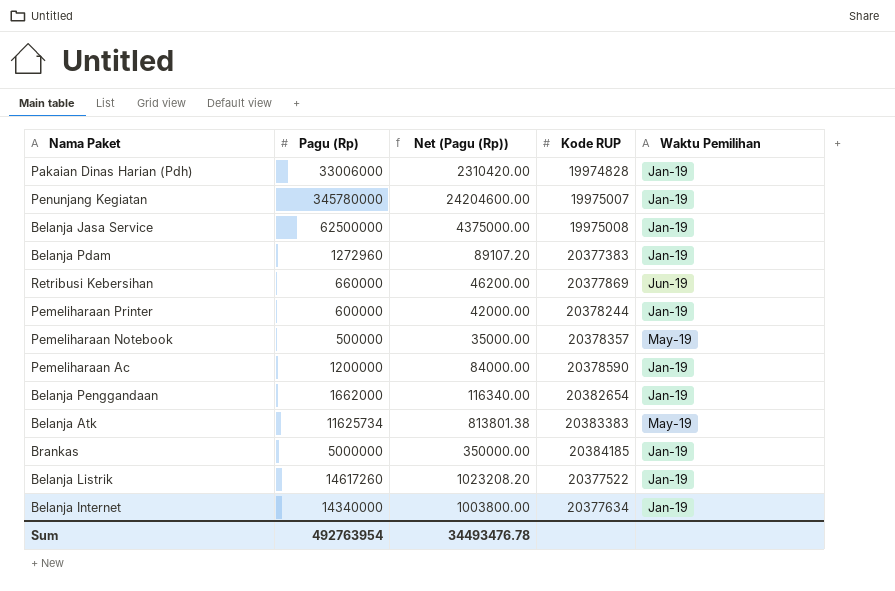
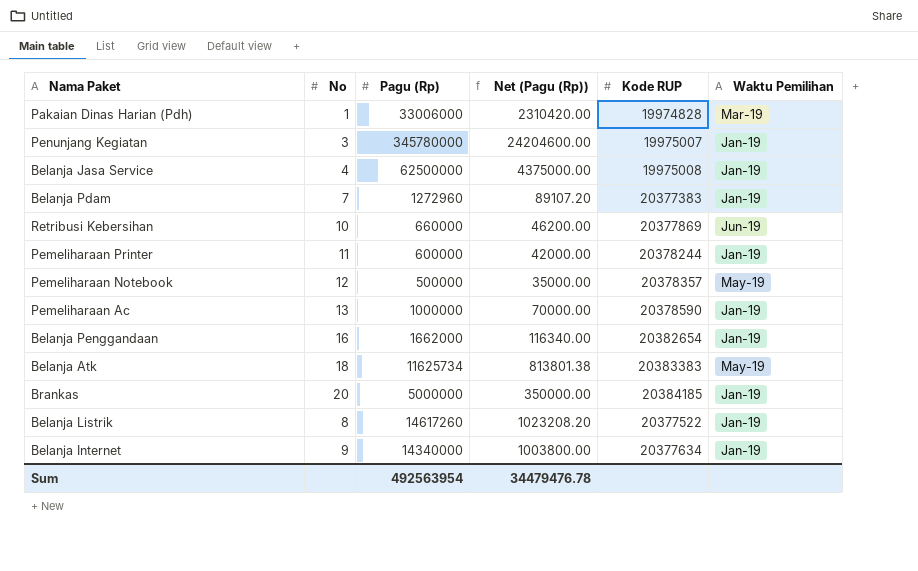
column No | position: none -> 2
Pakaian Dinas Harian (Pdh) | Waktu Pemilihan: Jan-19 -> Mar-19
Pemeliharaan Ac | Pagu (Rp): 1200000 -> 1000000
Pemeliharaan Ac | Net (Pagu (Rp)): 84000.00 -> 70000.00
Sum | Pagu (Rp): 492763954 -> 492563954
Sum | Net (Pagu (Rp)): 34493476.78 -> 34479476.78

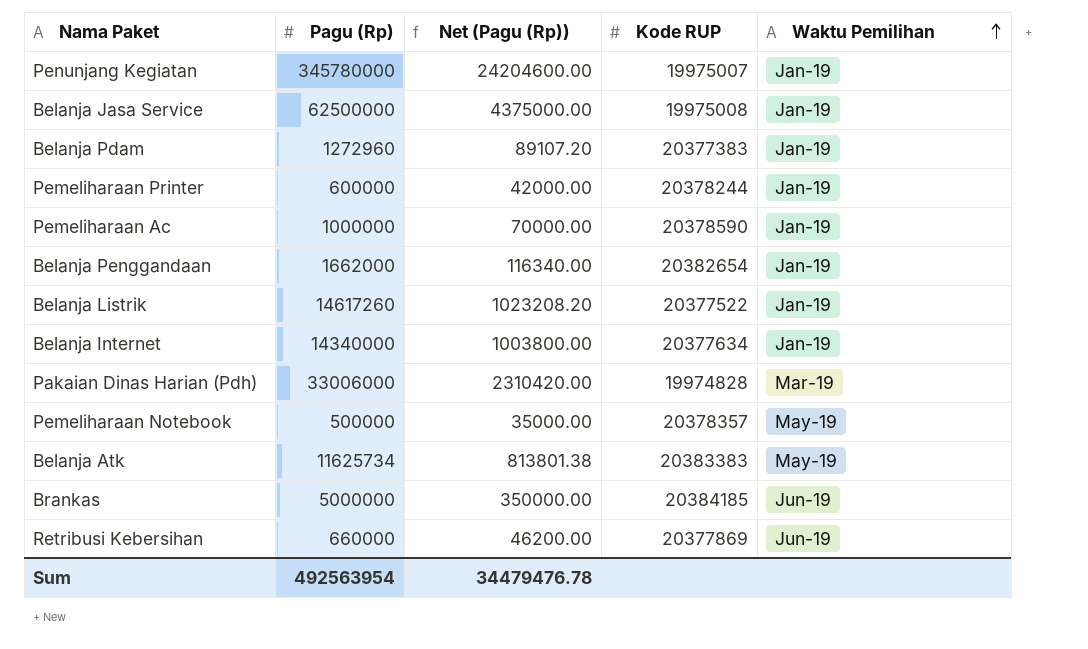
row order: none -> Waktu Pemilihan ascending
column No | position: 2 -> none
Brankas | Waktu Pemilihan: Jan-19 -> Jun-19

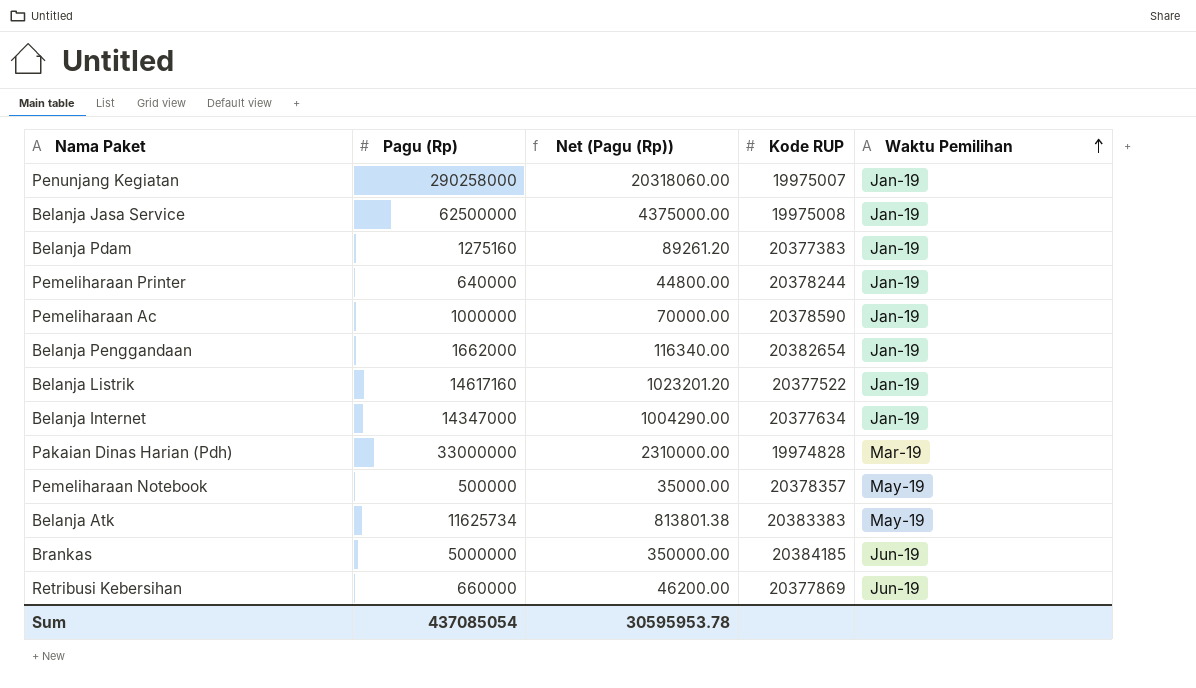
Penunjang Kegiatan | Pagu (Rp): 345780000 -> 290258000
Penunjang Kegiatan | Net (Pagu (Rp)): 24204600.00 -> 20318060.00
Belanja Pdam | Pagu (Rp): 1272960 -> 1275160
Belanja Pdam | Net (Pagu (Rp)): 89107.20 -> 89261.20
Pemeliharaan Printer | Pagu (Rp): 600000 -> 640000
Pemeliharaan Printer | Net (Pagu (Rp)): 42000.00 -> 44800.00
Belanja Listrik | Pagu (Rp): 14617260 -> 14617160
Belanja Listrik | Net (Pagu (Rp)): 1023208.20 -> 1023201.20
Belanja Internet | Pagu (Rp): 14340000 -> 14347000
Belanja Internet | Net (Pagu (Rp)): 1003800.00 -> 1004290.00
Pakaian Dinas Harian (Pdh) | Pagu (Rp): 33006000 -> 33000000
Pakaian Dinas Harian (Pdh) | Net (Pagu (Rp)): 2310420.00 -> 2310000.00
Sum | Pagu (Rp): 492563954 -> 437085054
Sum | Net (Pagu (Rp)): 34479476.78 -> 30595953.78

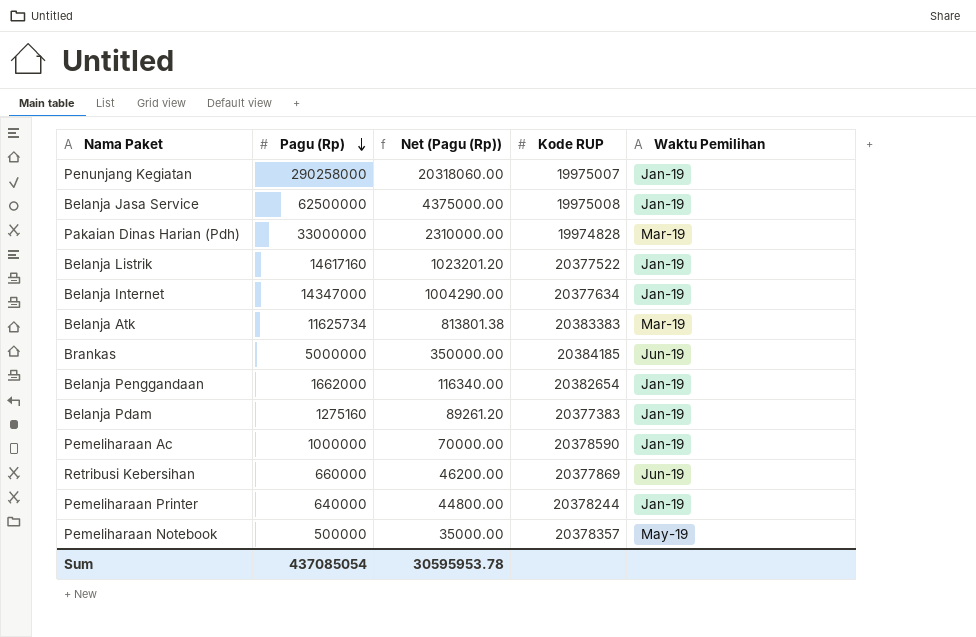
row order: Waktu Pemilihan ascending -> Pagu (Rp) descending
Belanja Atk | Waktu Pemilihan: May-19 -> Mar-19

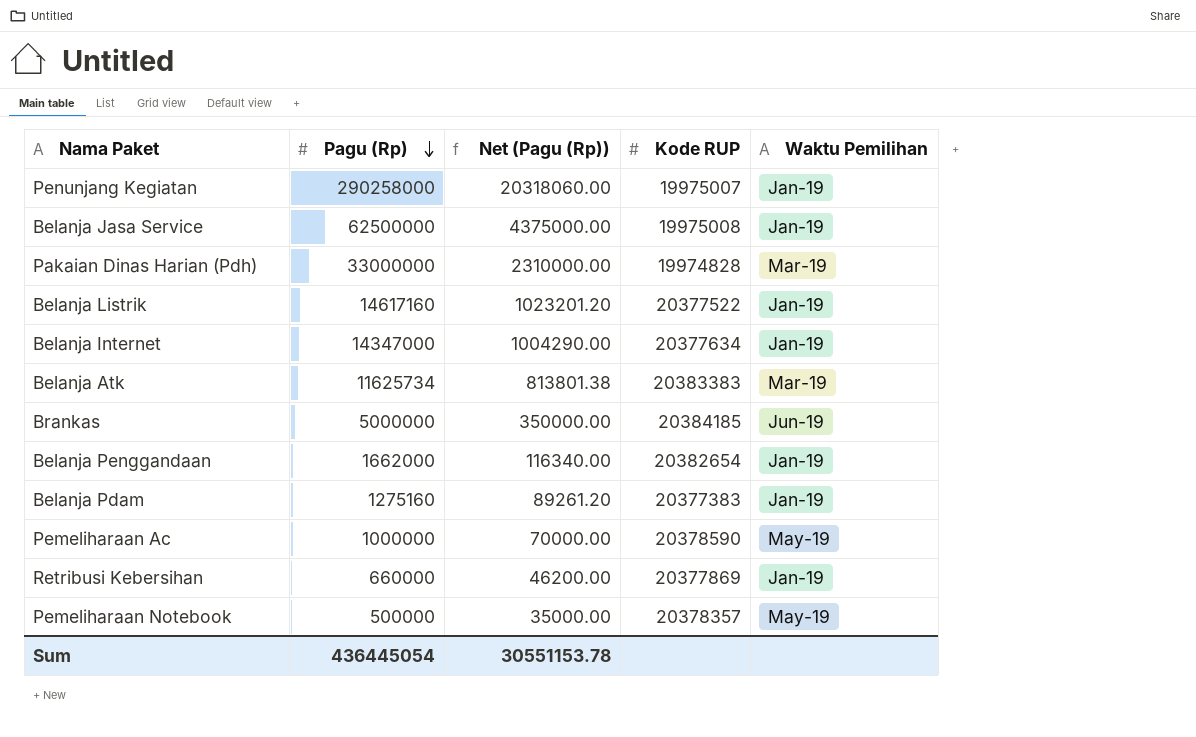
row Pemeliharaan Printer: 640000 | 44800.00 | 20378244 | Jan-19 -> none
Pemeliharaan Ac | Waktu Pemilihan: Jan-19 -> May-19
Retribusi Kebersihan | Waktu Pemilihan: Jun-19 -> Jan-19
Sum | Pagu (Rp): 437085054 -> 436445054
Sum | Net (Pagu (Rp)): 30595953.78 -> 30551153.78

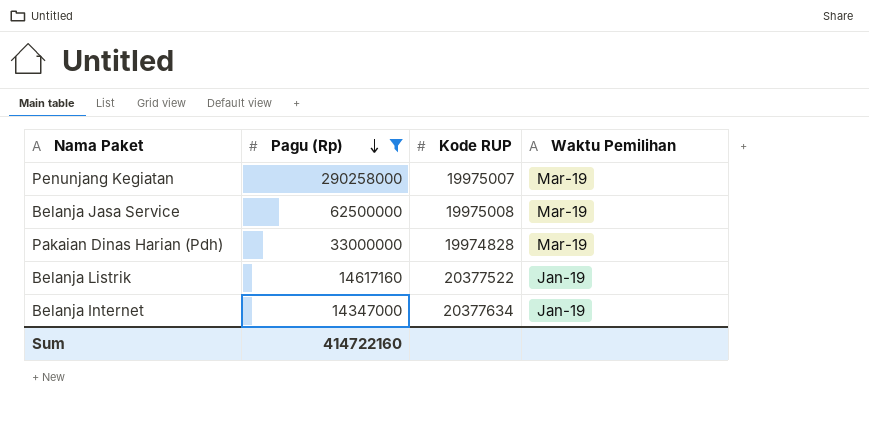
filter: none -> Pagu (Rp) >= 14347000
column Net (Pagu (Rp)) | formula: [Pagu (Rp)] * 0.07 -> none
Penunjang Kegiatan | Waktu Pemilihan: Jan-19 -> Mar-19
Belanja Jasa Service | Waktu Pemilihan: Jan-19 -> Mar-19
Sum | Pagu (Rp): 436445054 -> 414722160

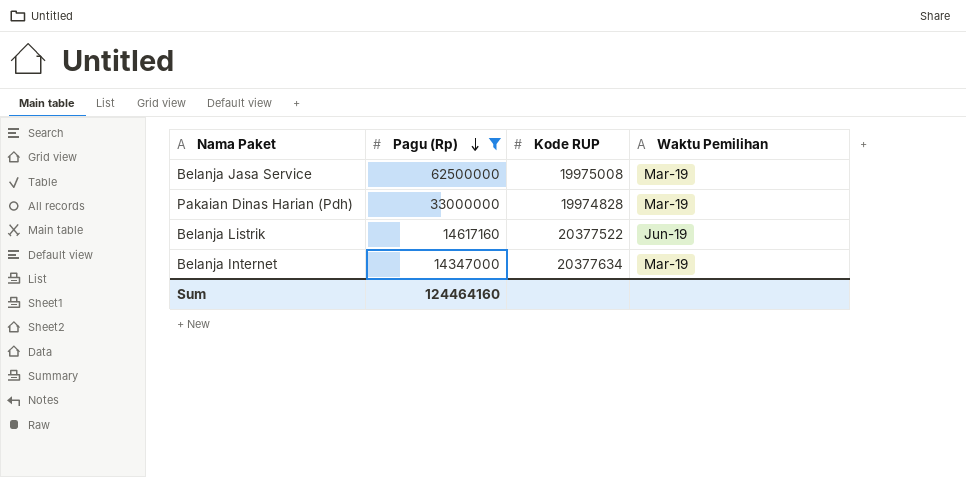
row Penunjang Kegiatan: 290258000 | 19975007 | Mar-19 -> none
Belanja Listrik | Waktu Pemilihan: Jan-19 -> Jun-19
Belanja Internet | Waktu Pemilihan: Jan-19 -> Mar-19
Sum | Pagu (Rp): 414722160 -> 124464160

